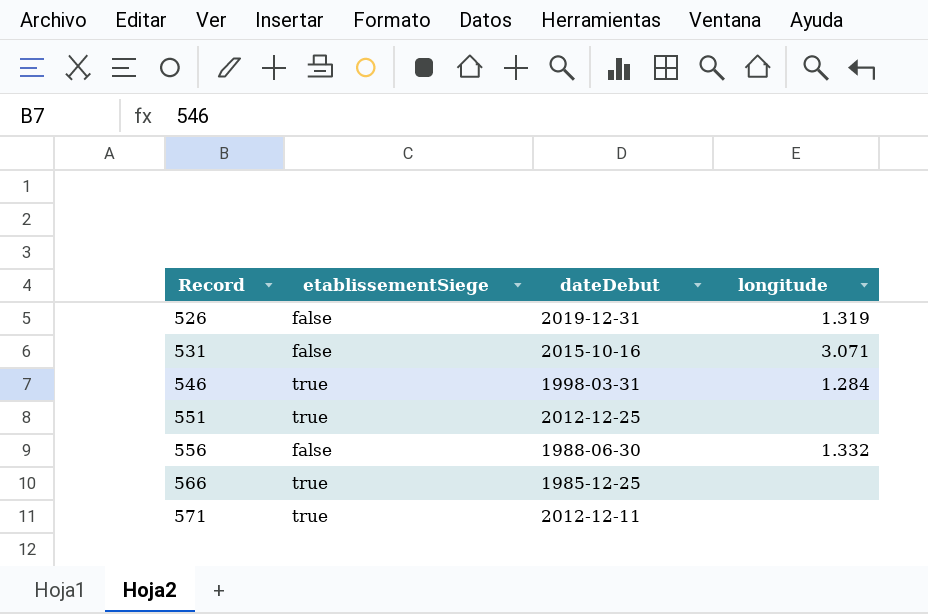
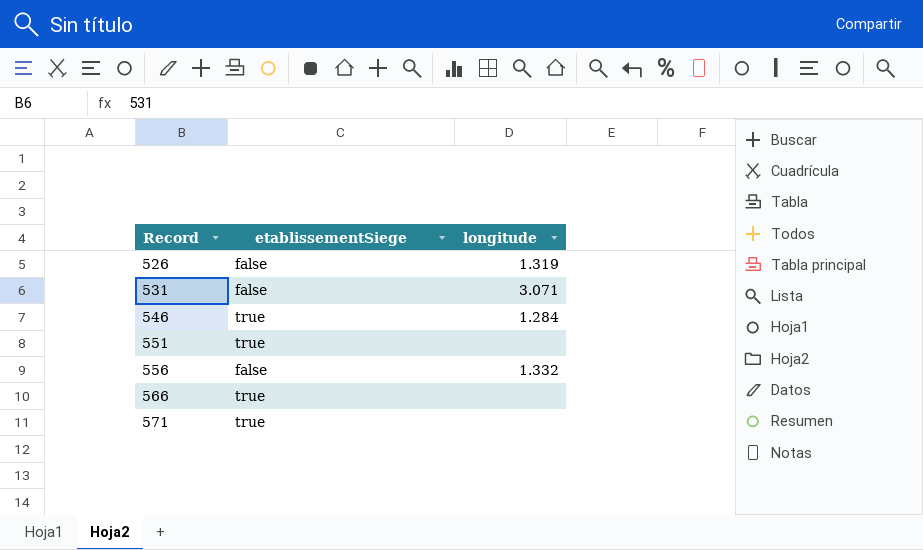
column dateDebut | position: 3 -> none

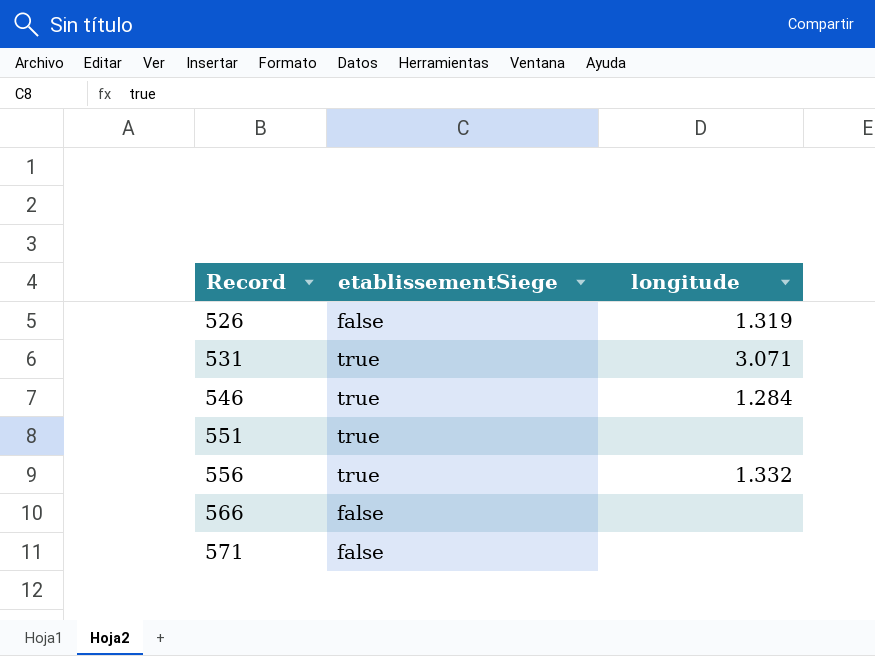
531 | etablissementSiege: false -> true
556 | etablissementSiege: false -> true
566 | etablissementSiege: true -> false
571 | etablissementSiege: true -> false

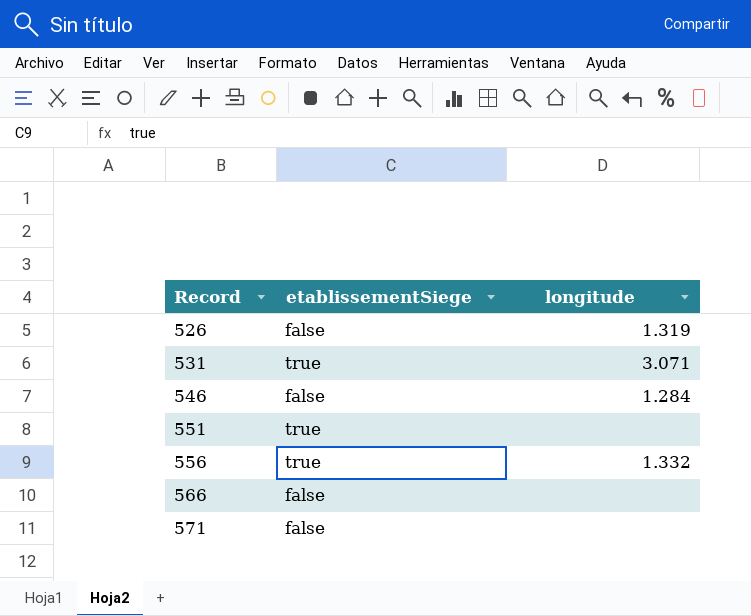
546 | etablissementSiege: true -> false

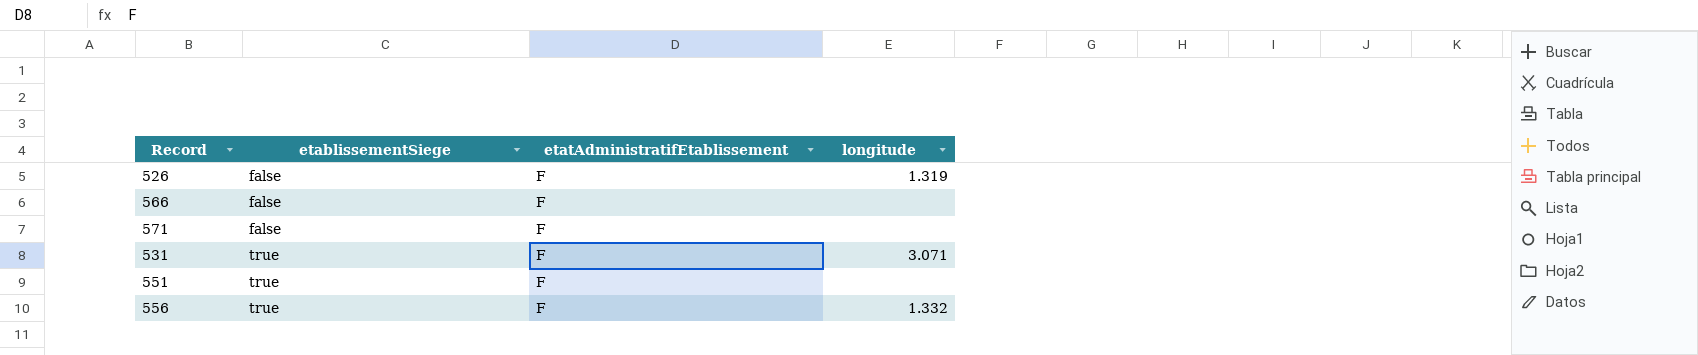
row order: Record ascending -> etablissementSiege ascending
column etatAdministratifEtablissement | position: none -> 3
row 546: false | 1.284 -> none

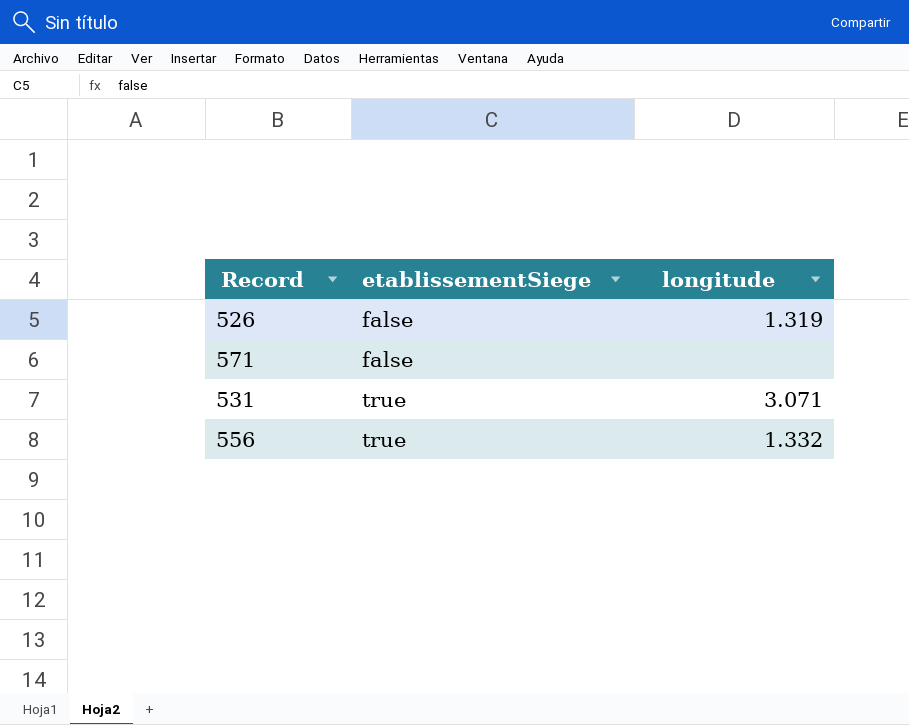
column etatAdministratifEtablissement | position: 3 -> none
row 566: false | F | none -> none
row 551: true | F | none -> none

